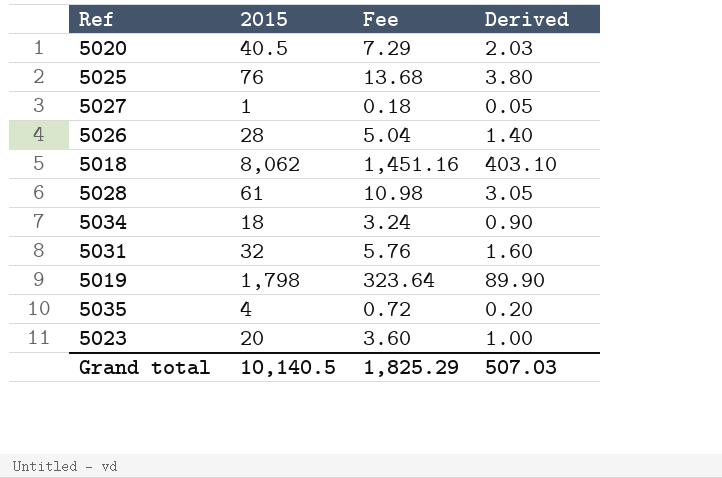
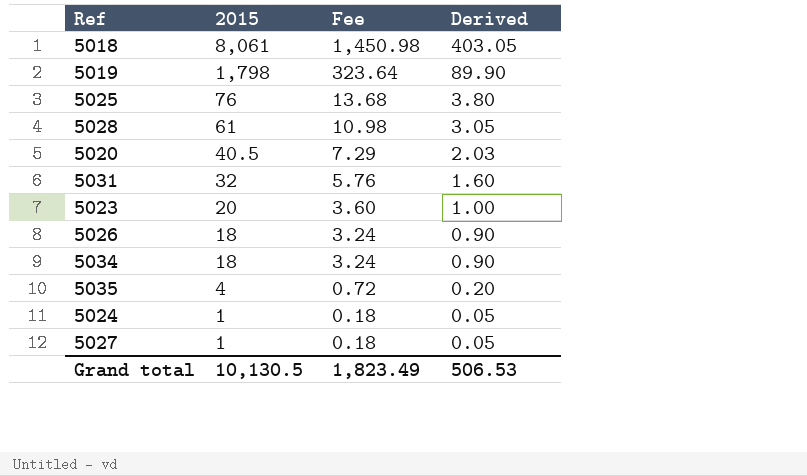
row order: none -> 2015 descending
5018 | 2015: 8,062 -> 8,061
5018 | Fee: 1,451.16 -> 1,450.98
5018 | Derived: 403.10 -> 403.05
5026 | 2015: 28 -> 18
5026 | Fee: 5.04 -> 3.24
5026 | Derived: 1.40 -> 0.90
row 5024: none -> 1 | 0.18 | 0.05
Grand total | 2015: 10,140.5 -> 10,130.5
Grand total | Fee: 1,825.29 -> 1,823.49
Grand total | Derived: 507.03 -> 506.53

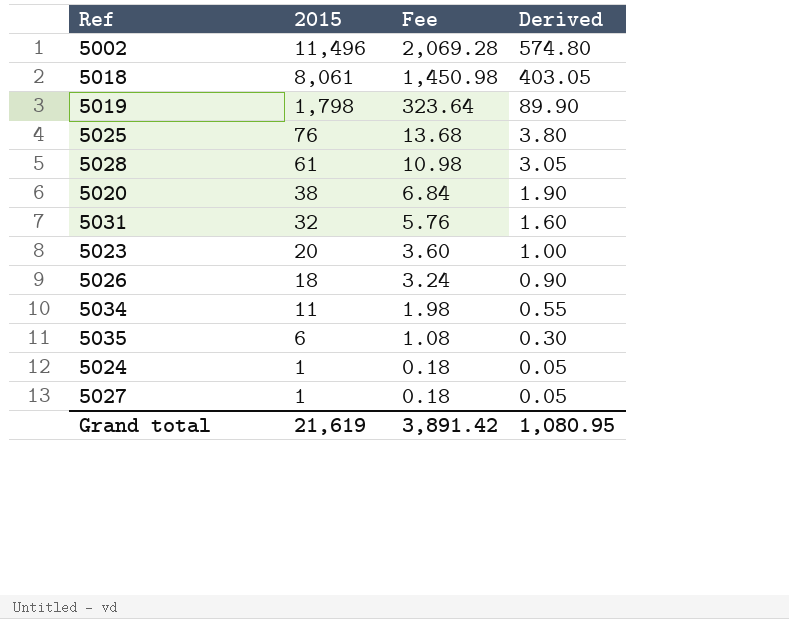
row 5002: none -> 11,496 | 2,069.28 | 574.80
5020 | 2015: 40.5 -> 38
5020 | Fee: 7.29 -> 6.84
5020 | Derived: 2.03 -> 1.90
5034 | 2015: 18 -> 11
5034 | Fee: 3.24 -> 1.98
5034 | Derived: 0.90 -> 0.55
5035 | 2015: 4 -> 6
5035 | Fee: 0.72 -> 1.08
5035 | Derived: 0.20 -> 0.30
Grand total | 2015: 10,130.5 -> 21,619
Grand total | Fee: 1,823.49 -> 3,891.42
Grand total | Derived: 506.53 -> 1,080.95

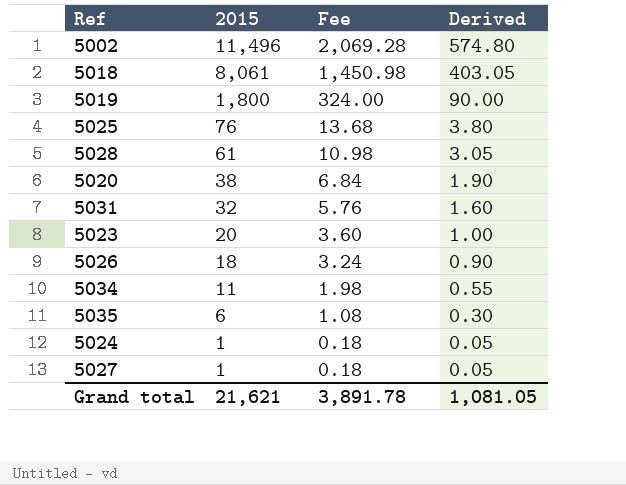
5019 | 2015: 1,798 -> 1,800
5019 | Fee: 323.64 -> 324.00
5019 | Derived: 89.90 -> 90.00
Grand total | 2015: 21,619 -> 21,621
Grand total | Fee: 3,891.42 -> 3,891.78
Grand total | Derived: 1,080.95 -> 1,081.05

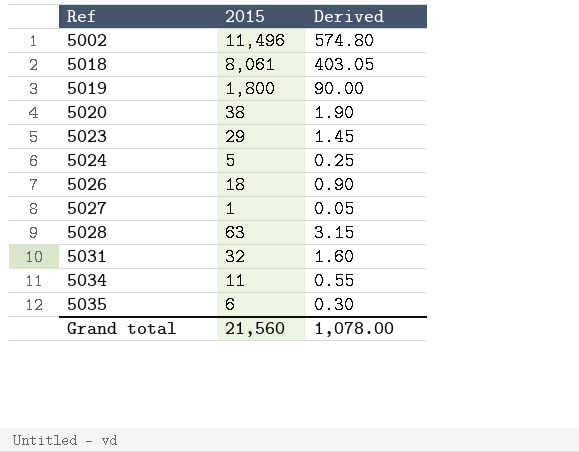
row order: 2015 descending -> Ref ascending
column Fee | formula: [2015] * 0.18 -> none
row 5025: 76 | 13.68 | 3.80 -> none
5023 | 2015: 20 -> 29
5023 | Derived: 1.00 -> 1.45
5024 | 2015: 1 -> 5
5024 | Derived: 0.05 -> 0.25
5028 | 2015: 61 -> 63
5028 | Derived: 3.05 -> 3.15
Grand total | 2015: 21,621 -> 21,560
Grand total | Derived: 1,081.05 -> 1,078.00

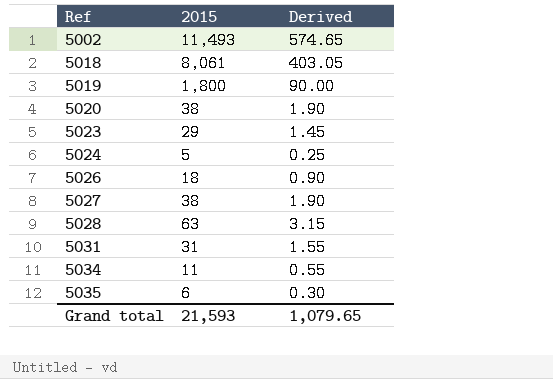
5002 | 2015: 11,496 -> 11,493
5002 | Derived: 574.80 -> 574.65
5027 | 2015: 1 -> 38
5027 | Derived: 0.05 -> 1.90
5031 | 2015: 32 -> 31
5031 | Derived: 1.60 -> 1.55
Grand total | 2015: 21,560 -> 21,593
Grand total | Derived: 1,078.00 -> 1,079.65

